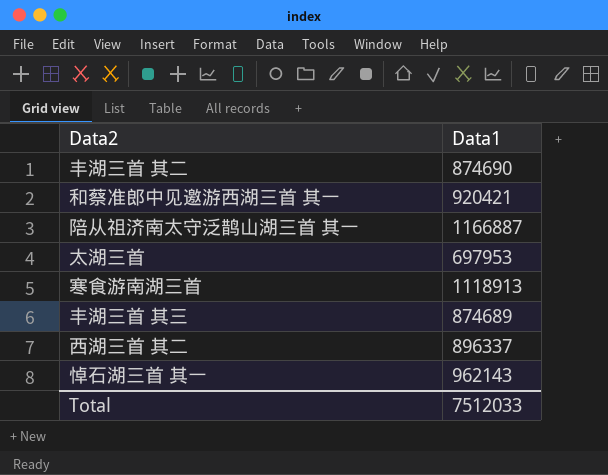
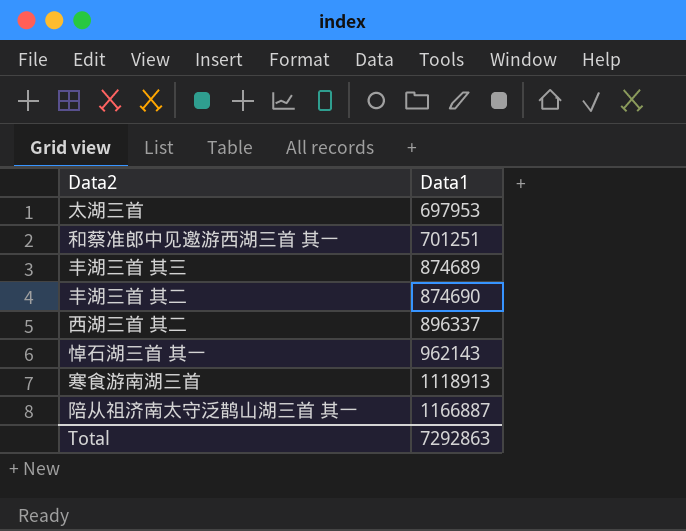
row order: none -> Data1 ascending
和蔡准郎中见邀游西湖三首 其一 | Data1: 920421 -> 701251
Total | Data1: 7512033 -> 7292863

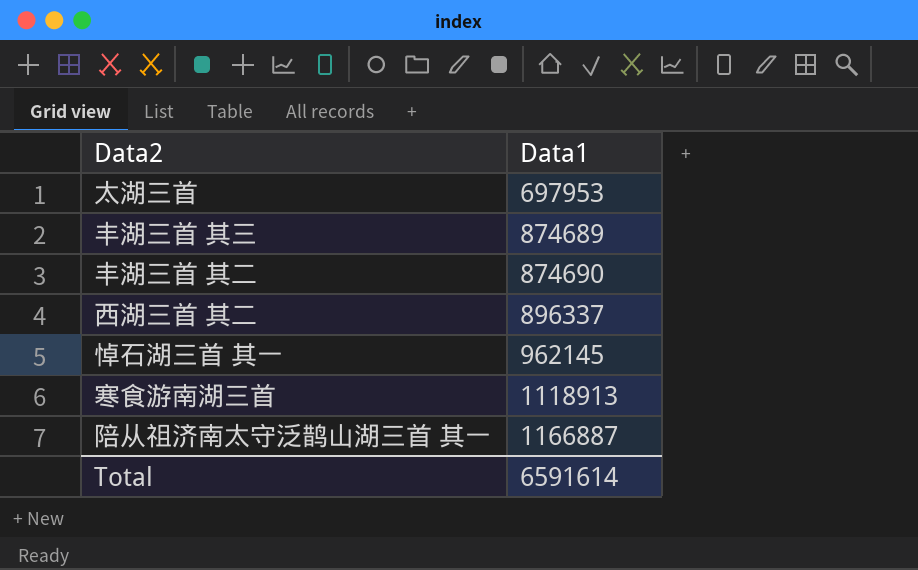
row 和蔡准郎中见邀游西湖三首 其一: 701251 -> none
悼石湖三首 其一 | Data1: 962143 -> 962145
Total | Data1: 7292863 -> 6591614

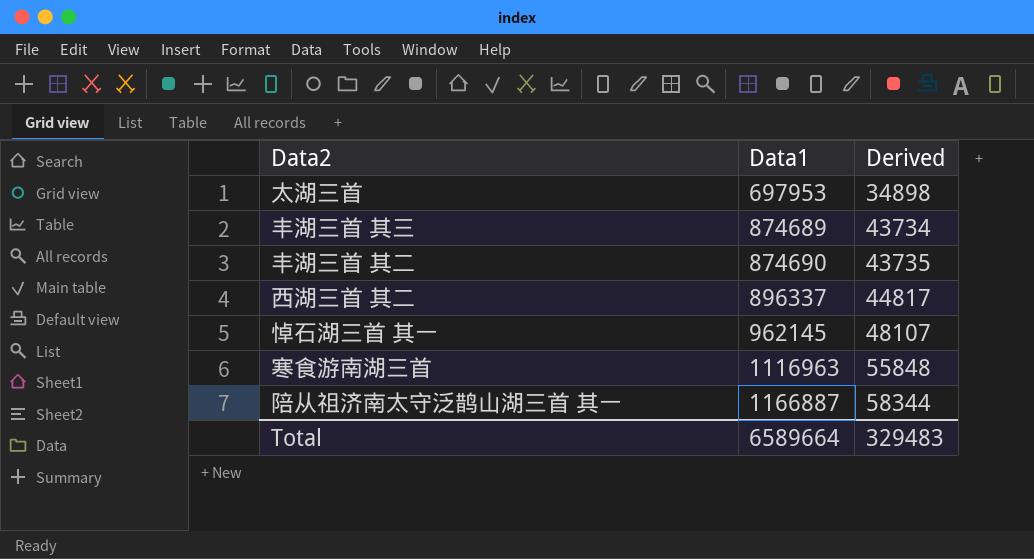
column Derived | formula: none -> [Data1] * 0.05
寒食游南湖三首 | Data1: 1118913 -> 1116963
Total | Data1: 6591614 -> 6589664

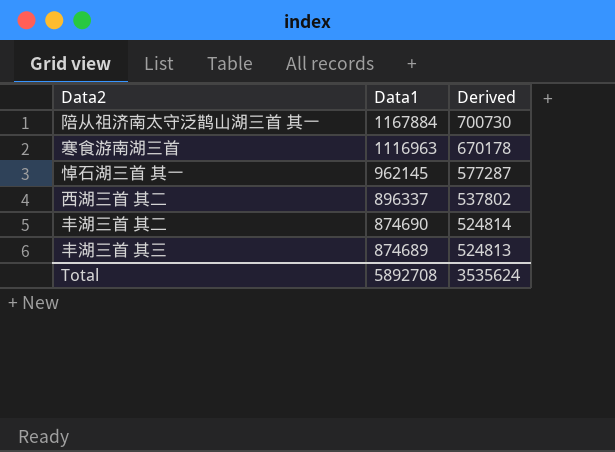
row order: Data1 ascending -> Data1 descending
column Derived | formula: [Data1] * 0.05 -> [Data1] * 0.6
row 太湖三首: 697953 | 34898 -> none
陪从祖济南太守泛鹊山湖三首 其一 | Data1: 1166887 -> 1167884
Total | Data1: 6589664 -> 5892708
Total | Derived: 329483 -> 3535624

